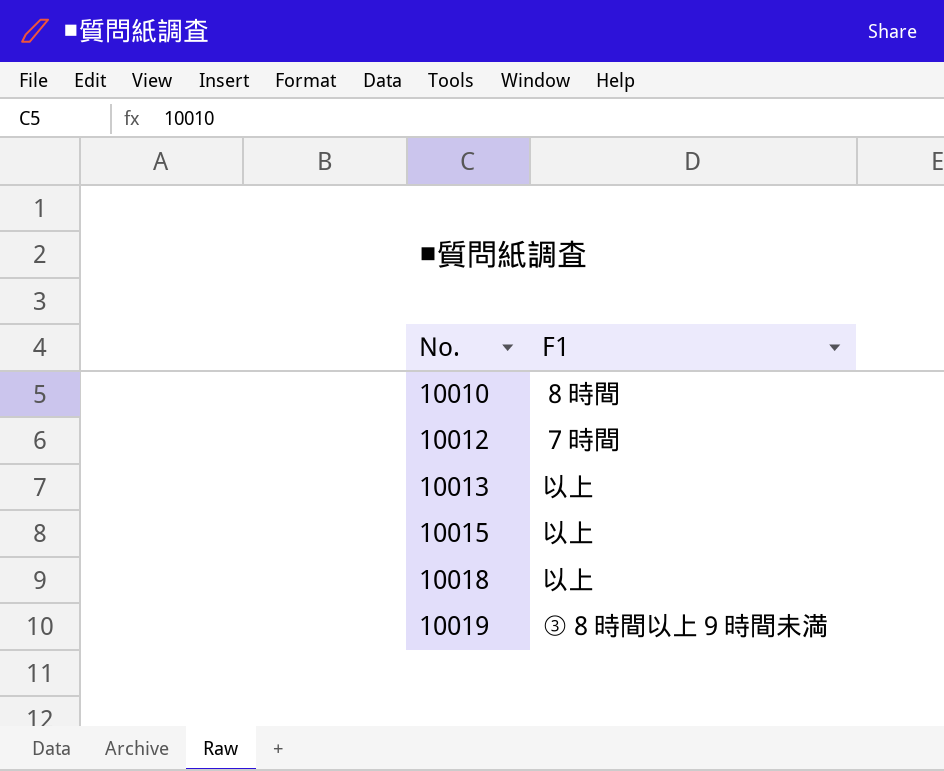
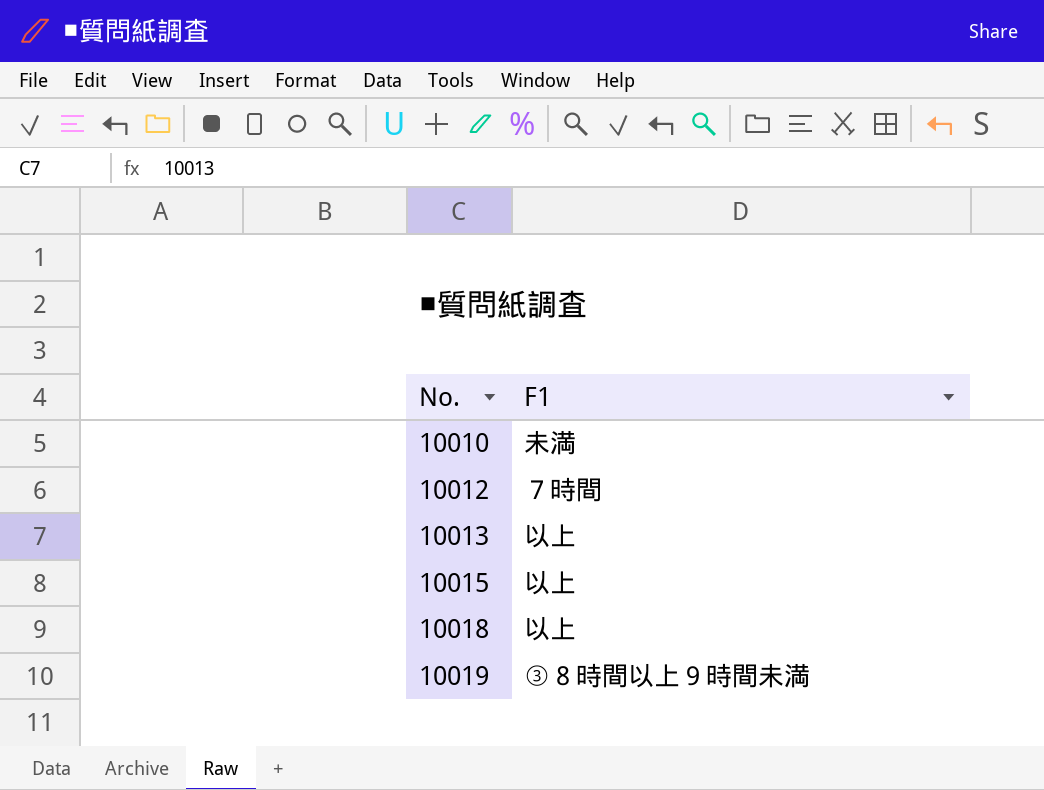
10010 | F1: ８時間 -> 未満

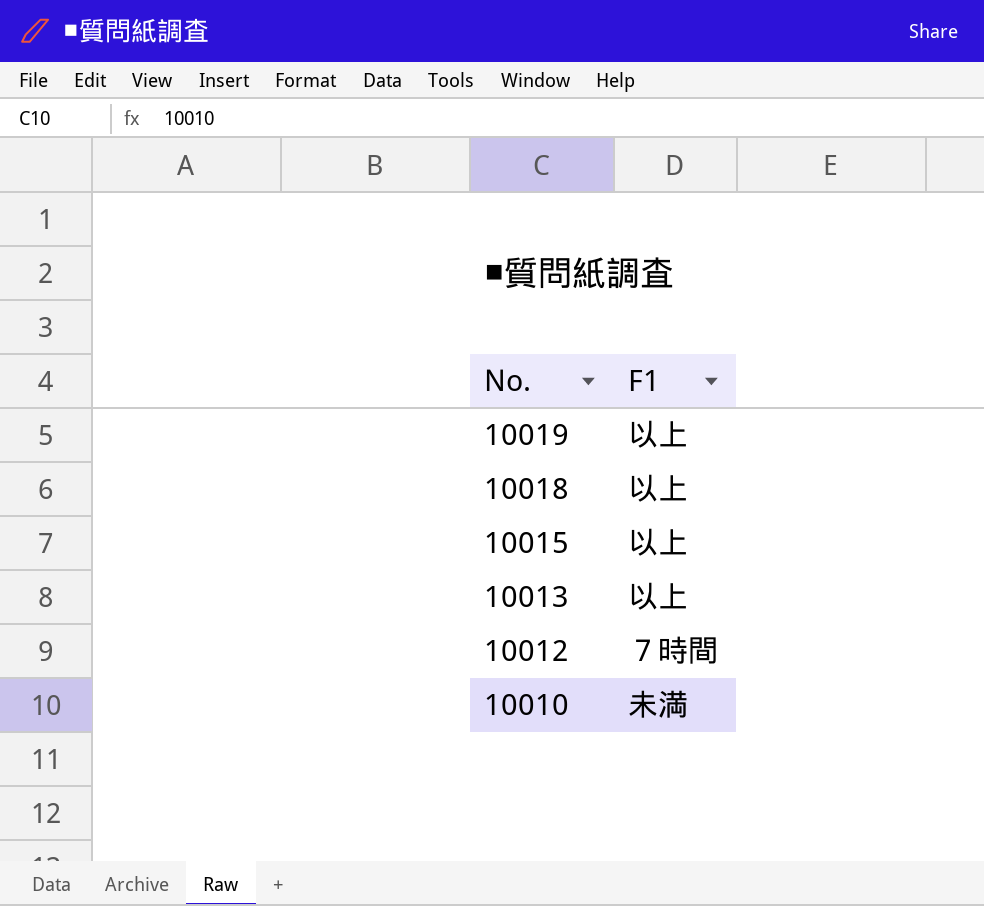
row order: No. ascending -> No. descending
10019 | F1: ③８時間以上９時間未満 -> 以上

